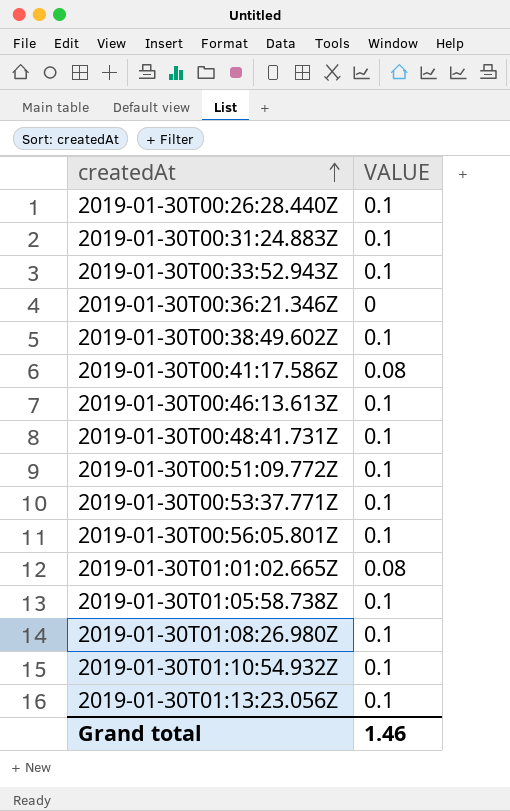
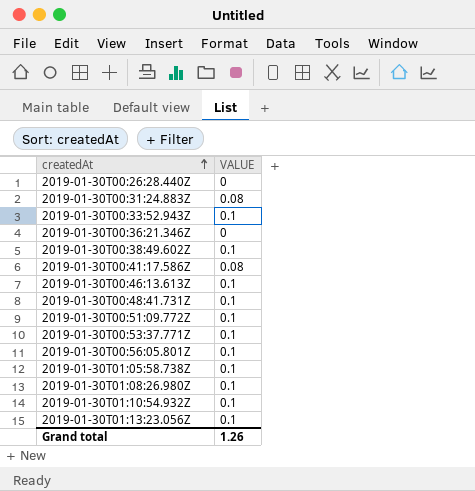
row 2019-01-30T01:01:02.665Z: 0.08 -> none
2019-01-30T00:26:28.440Z | VALUE: 0.1 -> 0
2019-01-30T00:31:24.883Z | VALUE: 0.1 -> 0.08
Grand total | VALUE: 1.46 -> 1.26

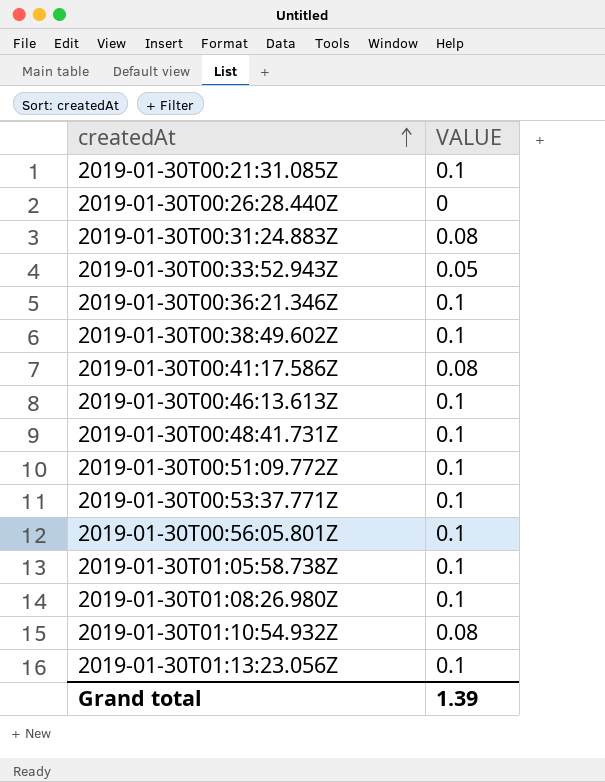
row 2019-01-30T00:21:31.085Z: none -> 0.1
2019-01-30T00:33:52.943Z | VALUE: 0.1 -> 0.05
2019-01-30T00:36:21.346Z | VALUE: 0 -> 0.1
2019-01-30T01:10:54.932Z | VALUE: 0.1 -> 0.08
Grand total | VALUE: 1.26 -> 1.39

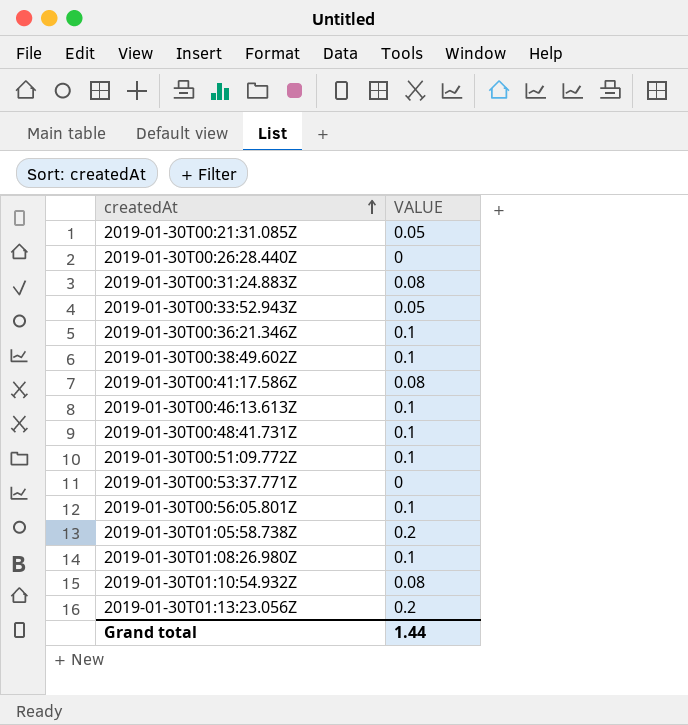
2019-01-30T00:21:31.085Z | VALUE: 0.1 -> 0.05
2019-01-30T00:53:37.771Z | VALUE: 0.1 -> 0
2019-01-30T01:05:58.738Z | VALUE: 0.1 -> 0.2
2019-01-30T01:13:23.056Z | VALUE: 0.1 -> 0.2
Grand total | VALUE: 1.39 -> 1.44

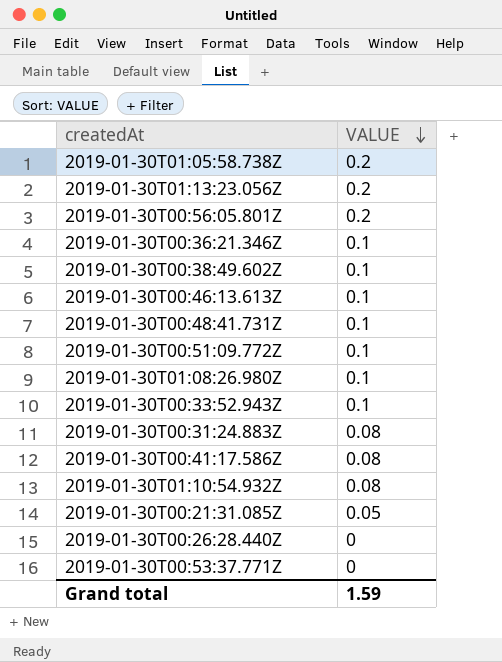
row order: createdAt ascending -> VALUE descending
2019-01-30T00:56:05.801Z | VALUE: 0.1 -> 0.2
2019-01-30T00:33:52.943Z | VALUE: 0.05 -> 0.1
Grand total | VALUE: 1.44 -> 1.59

